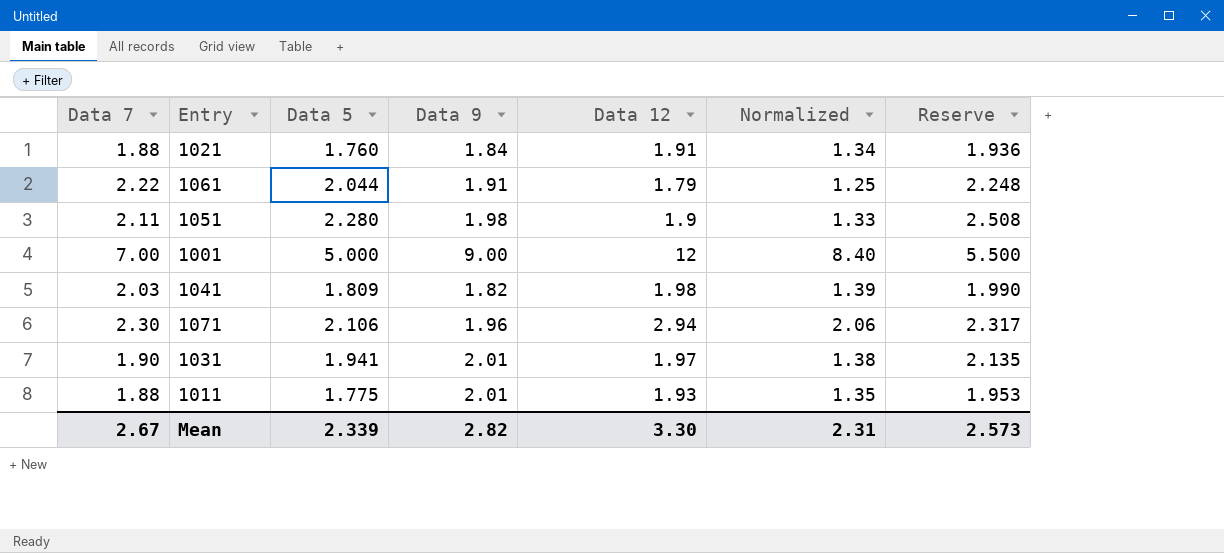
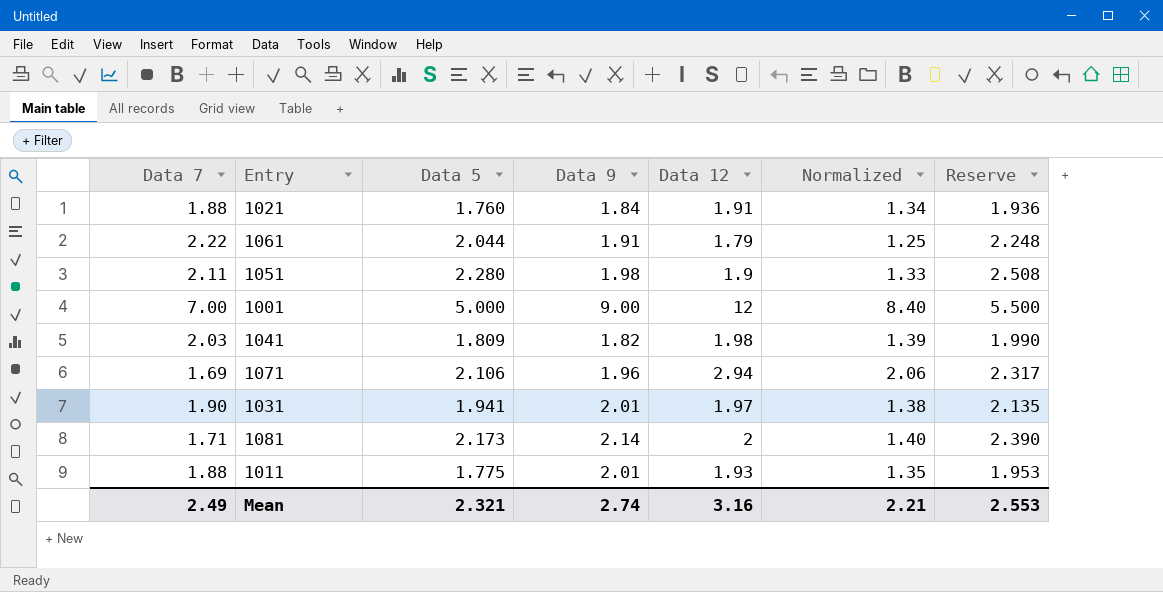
1071 | Data 7: 2.30 -> 1.69
row 1081: none -> 1.71 | 2.173 | 2.14 | 2 | 1.40 | 2.390
Mean | Data 7: 2.67 -> 2.49
Mean | Data 5: 2.339 -> 2.321
Mean | Data 9: 2.82 -> 2.74
Mean | Data 12: 3.30 -> 3.16
Mean | Normalized: 2.31 -> 2.21
Mean | Reserve: 2.573 -> 2.553

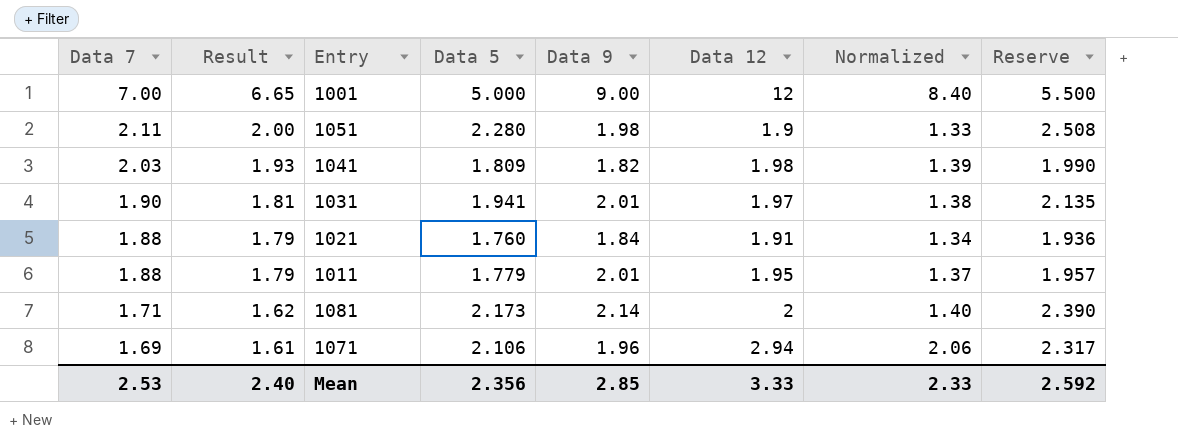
row order: none -> Data 7 descending
column Result | formula: none -> [Data 7] * 0.95
row 1061: 2.22 | 2.044 | 1.91 | 1.79 | 1.25 | 2.248 -> none
1011 | Data 5: 1.775 -> 1.779
1011 | Data 12: 1.93 -> 1.95
1011 | Normalized: 1.35 -> 1.37
1011 | Reserve: 1.953 -> 1.957
Mean | Data 7: 2.49 -> 2.53
Mean | Data 5: 2.321 -> 2.356
Mean | Data 9: 2.74 -> 2.85
Mean | Data 12: 3.16 -> 3.33
Mean | Normalized: 2.21 -> 2.33
Mean | Reserve: 2.553 -> 2.592

